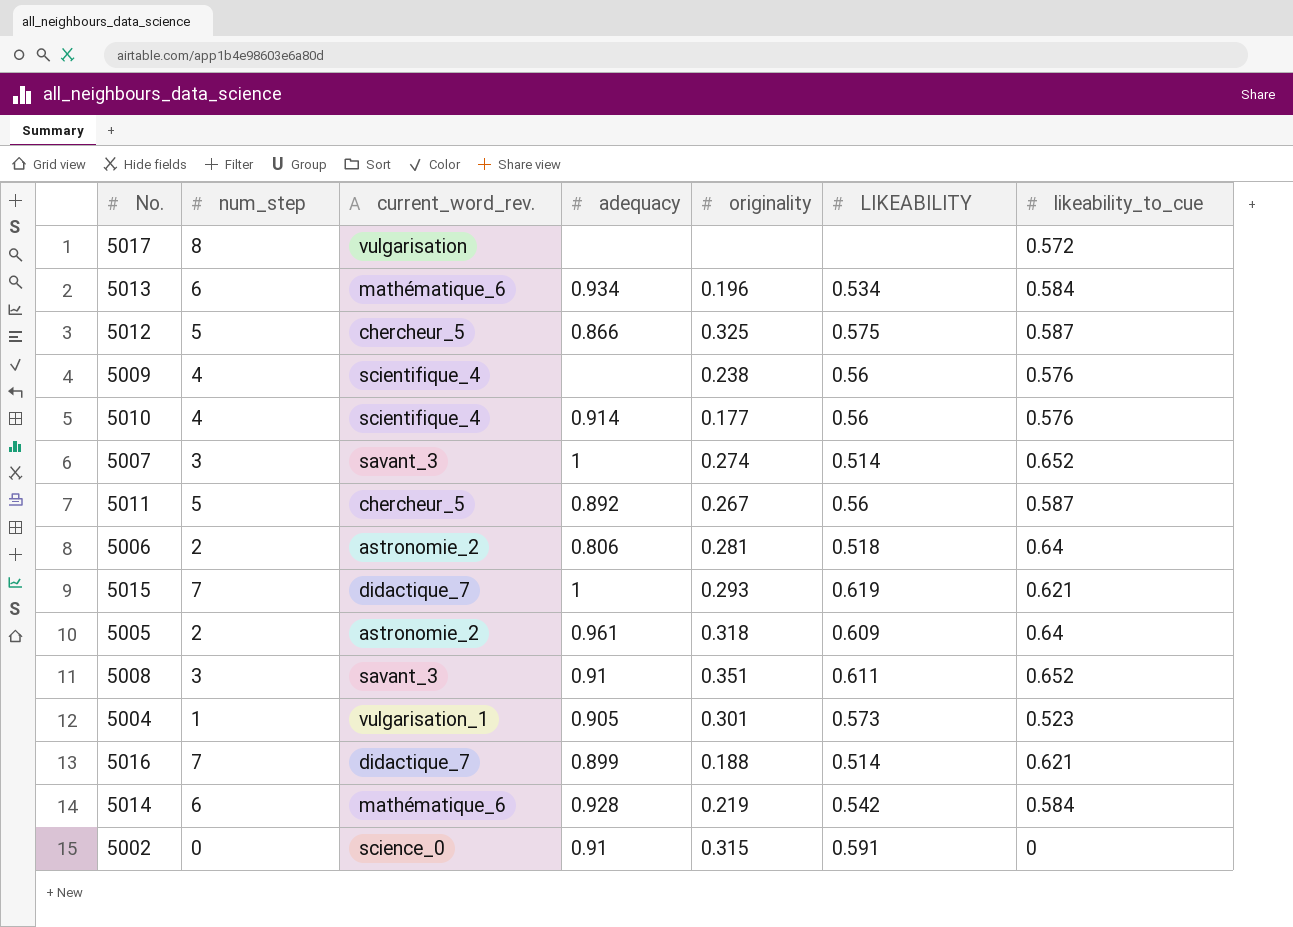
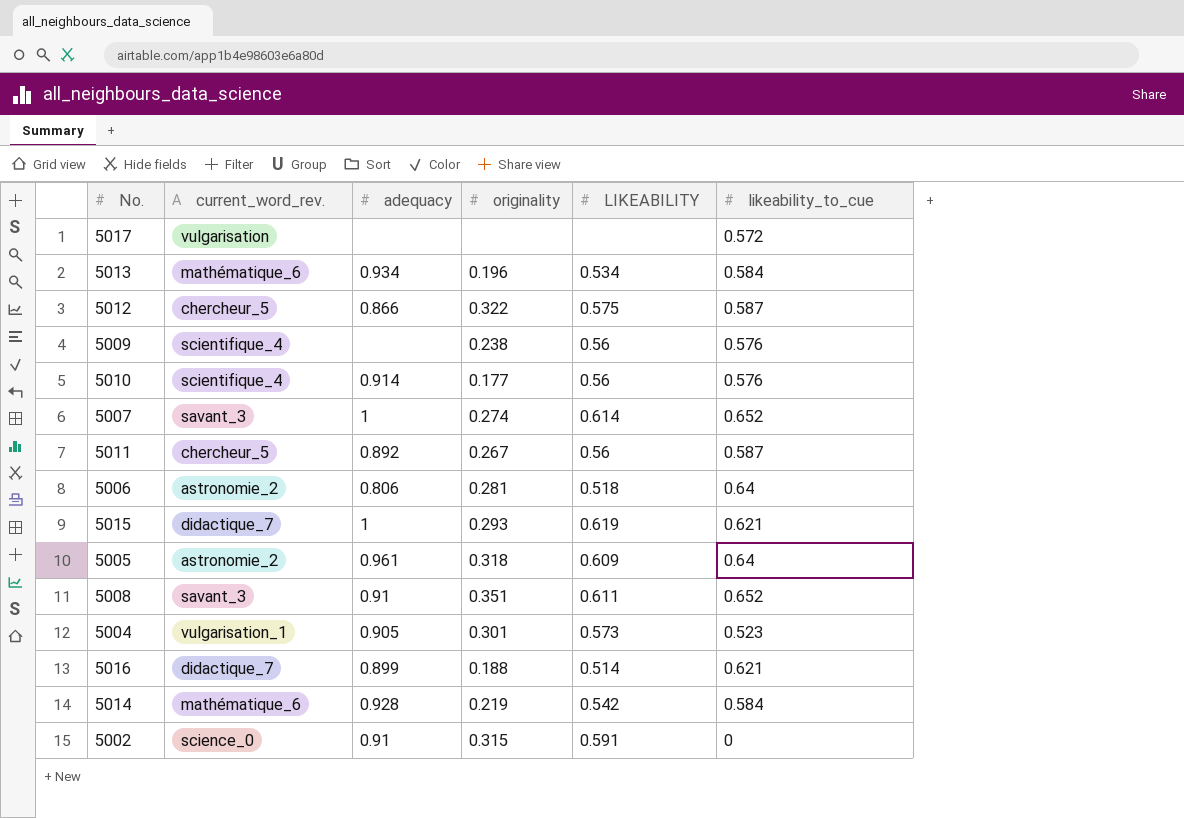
column num_step | position: 2 -> none
5012 | originality: 0.325 -> 0.322
5007 | LIKEABILITY: 0.514 -> 0.614

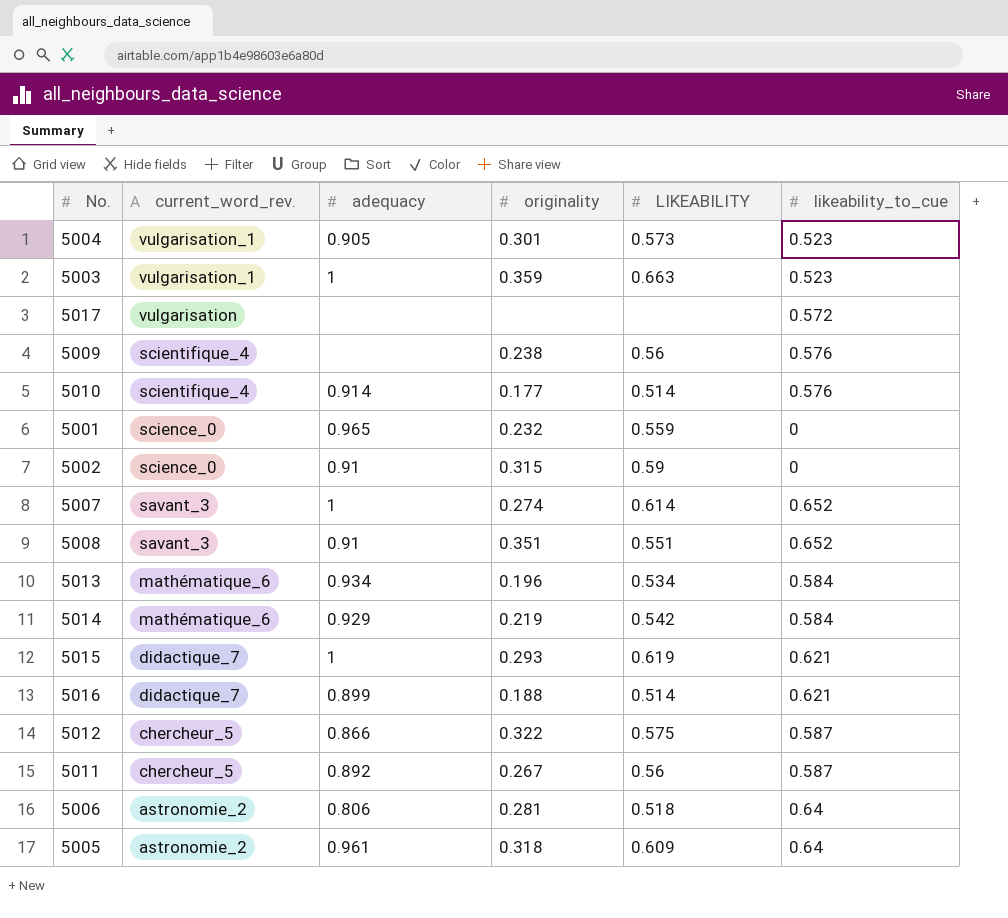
row order: none -> current_word_rev. descending
row 5003: none -> vulgarisation_1 | 1 | 0.359 | 0.663 | 0.523
5010 | LIKEABILITY: 0.56 -> 0.514
row 5001: none -> science_0 | 0.965 | 0.232 | 0.559 | 0
5002 | LIKEABILITY: 0.591 -> 0.59
5008 | LIKEABILITY: 0.611 -> 0.551
5014 | adequacy: 0.928 -> 0.929

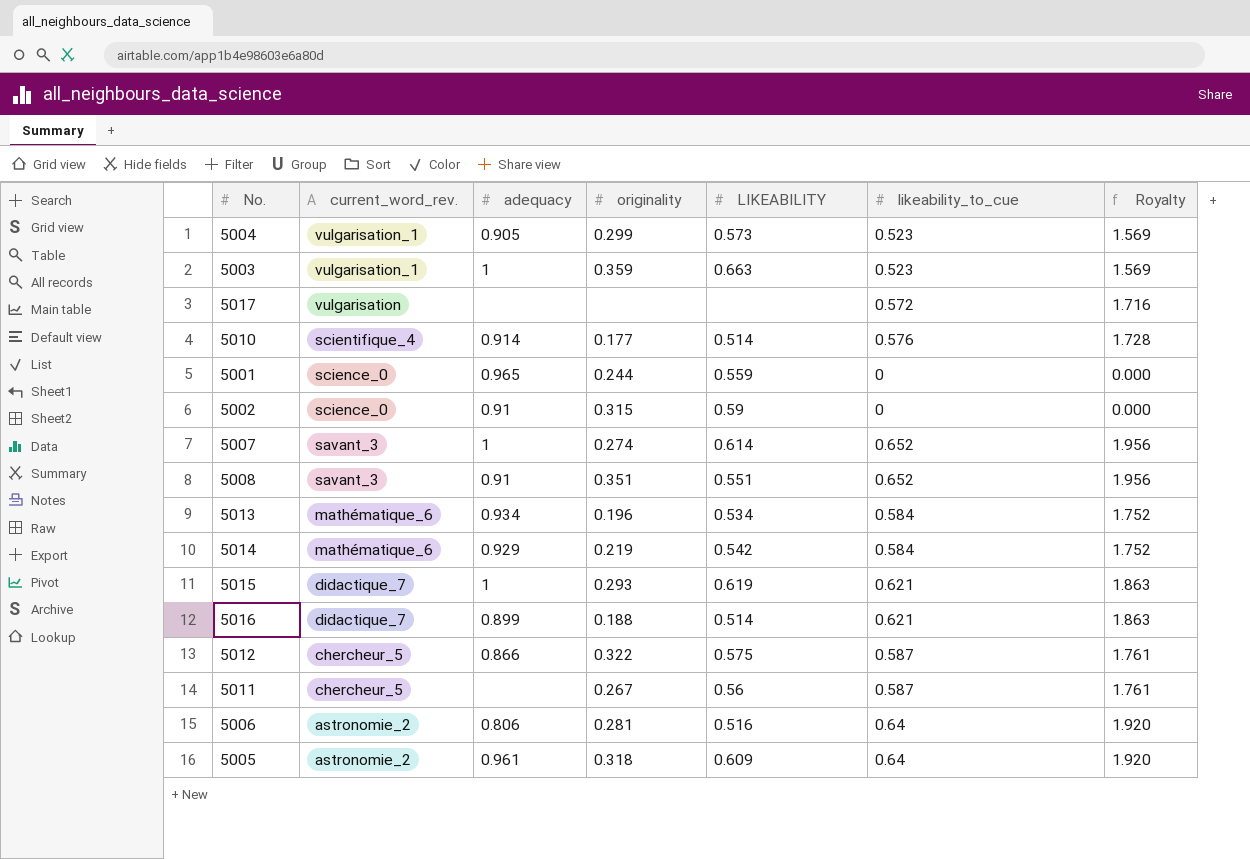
column Royalty | formula: none -> [likeability_to_cue] * 3
row 5009: scientifique_4 | none | 0.238 | 0.56 | 0.576 -> none
5004 | originality: 0.301 -> 0.299
5001 | originality: 0.232 -> 0.244
5011 | adequacy: 0.892 -> none
5006 | LIKEABILITY: 0.518 -> 0.516

